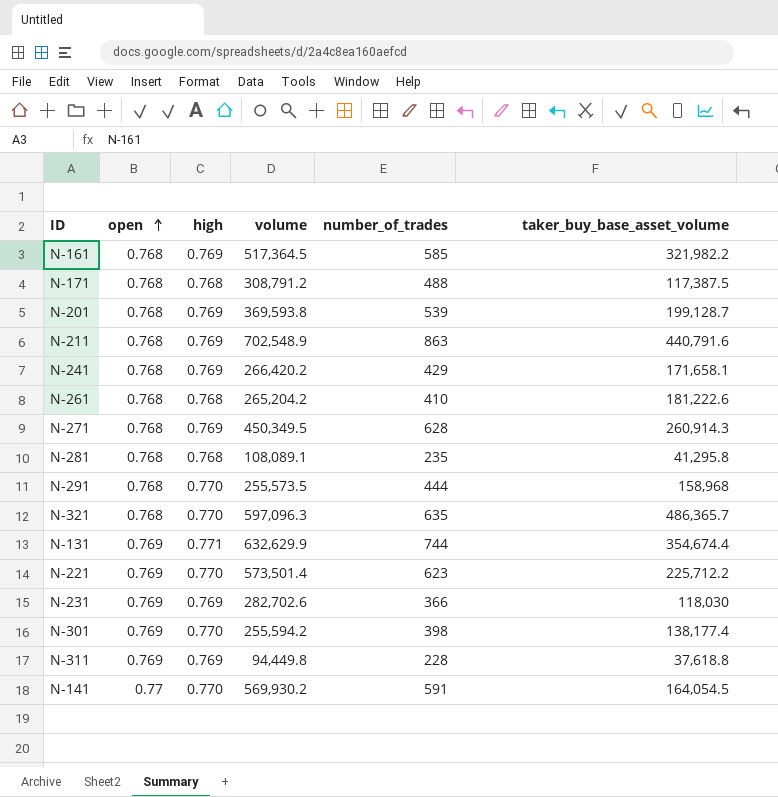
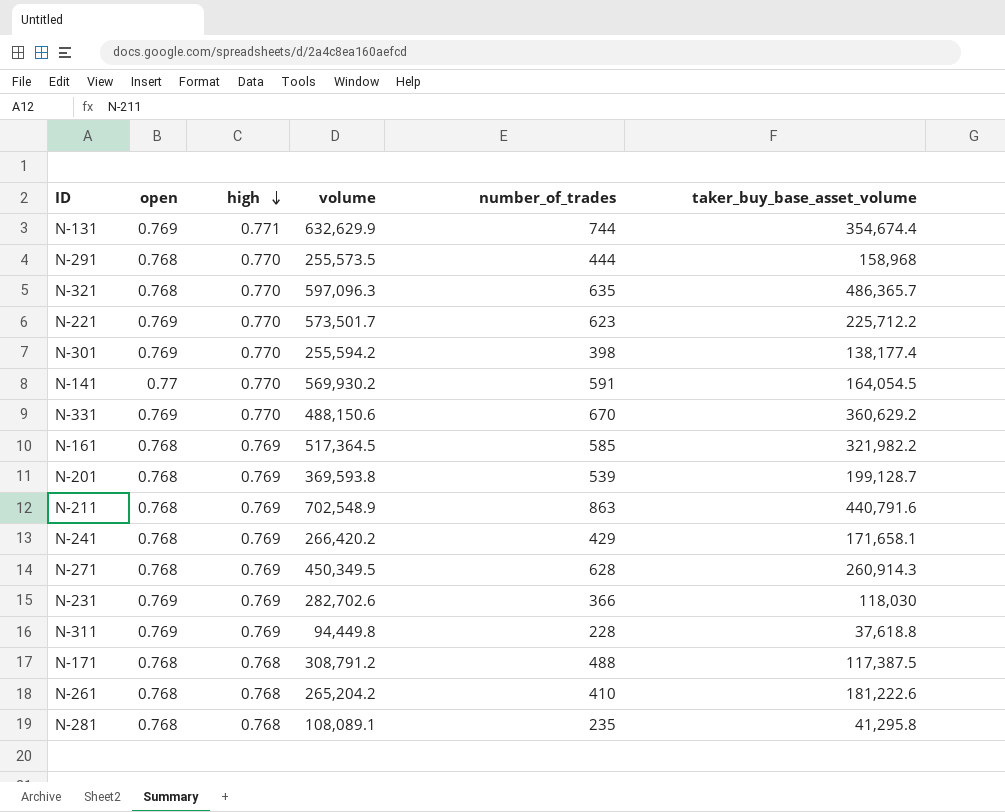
row order: open ascending -> high descending
N-221 | volume: 573,501.4 -> 573,501.7
row N-331: none -> 0.769 | 0.770 | 488,150.6 | 670 | 360,629.2

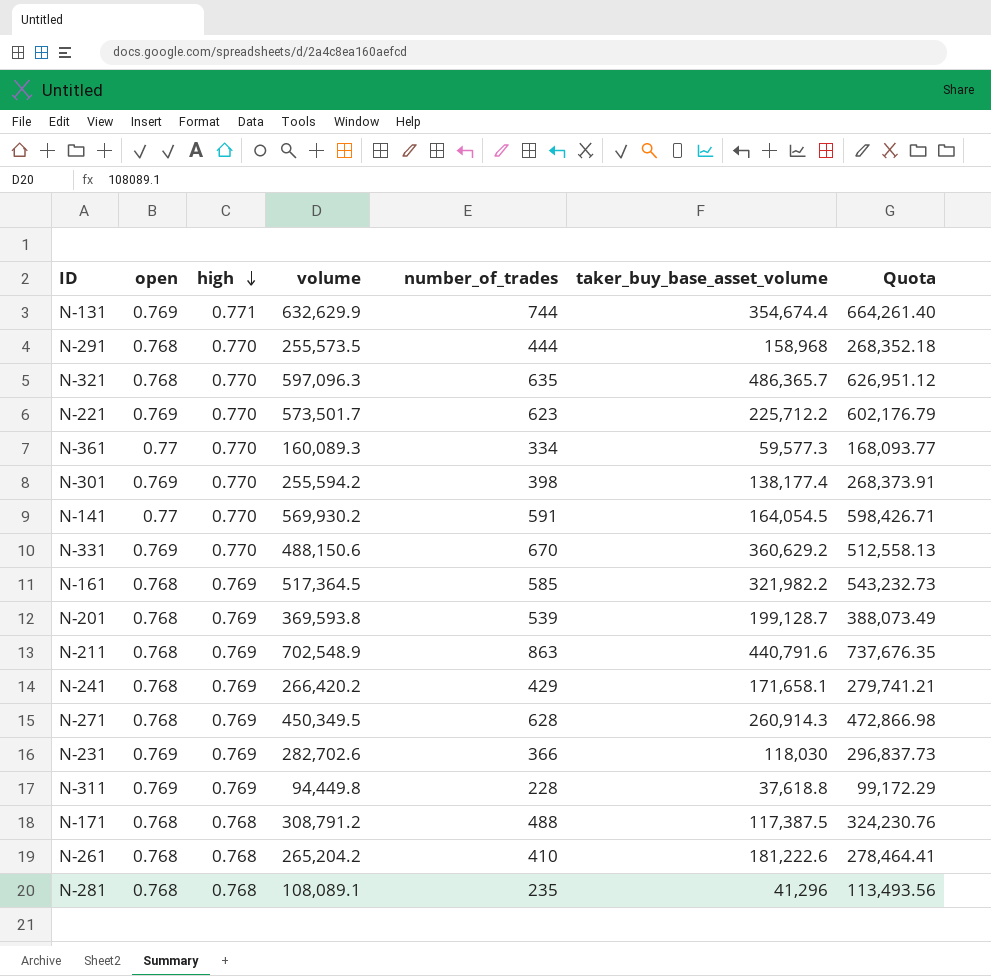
column Quota | formula: none -> [volume] * 1.05
row N-361: none -> 0.77 | 0.770 | 160,089.3 | 334 | 59,577.3 | 168,093.77
N-281 | taker_buy_base_asset_volume: 41,295.8 -> 41,296

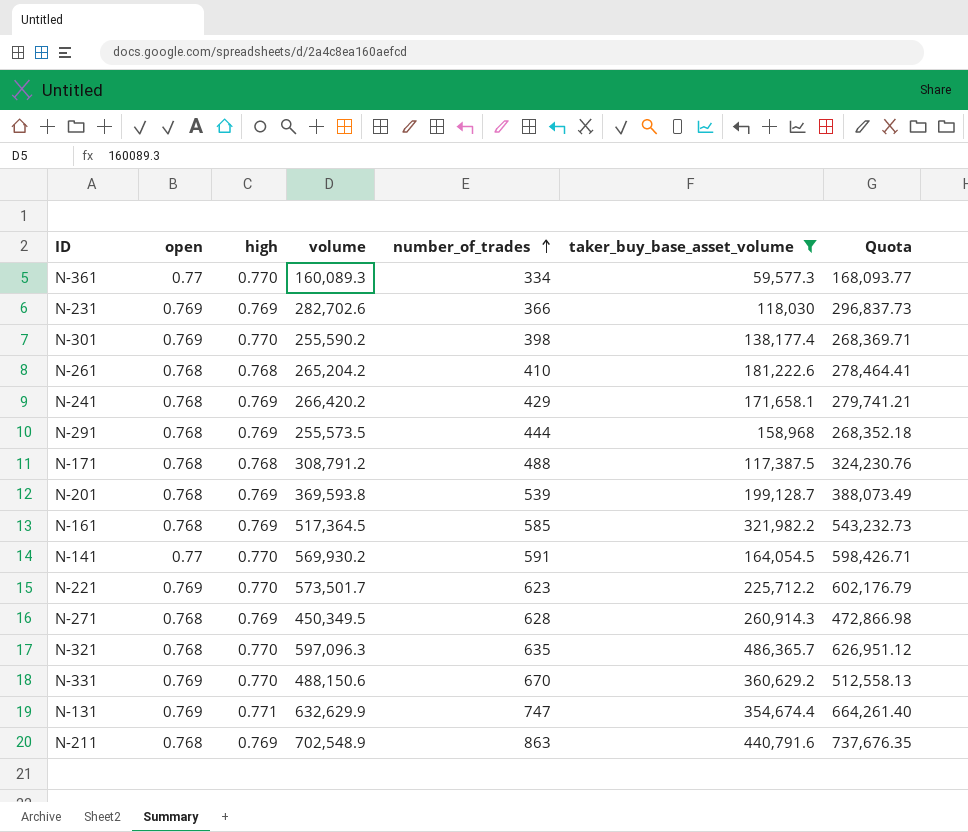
filter: none -> taker_buy_base_asset_volume >= 59,577.3
row order: high descending -> number_of_trades ascending
N-301 | volume: 255,594.2 -> 255,590.2
N-301 | Quota: 268,373.91 -> 268,369.71
N-291 | high: 0.770 -> 0.769
N-131 | number_of_trades: 744 -> 747

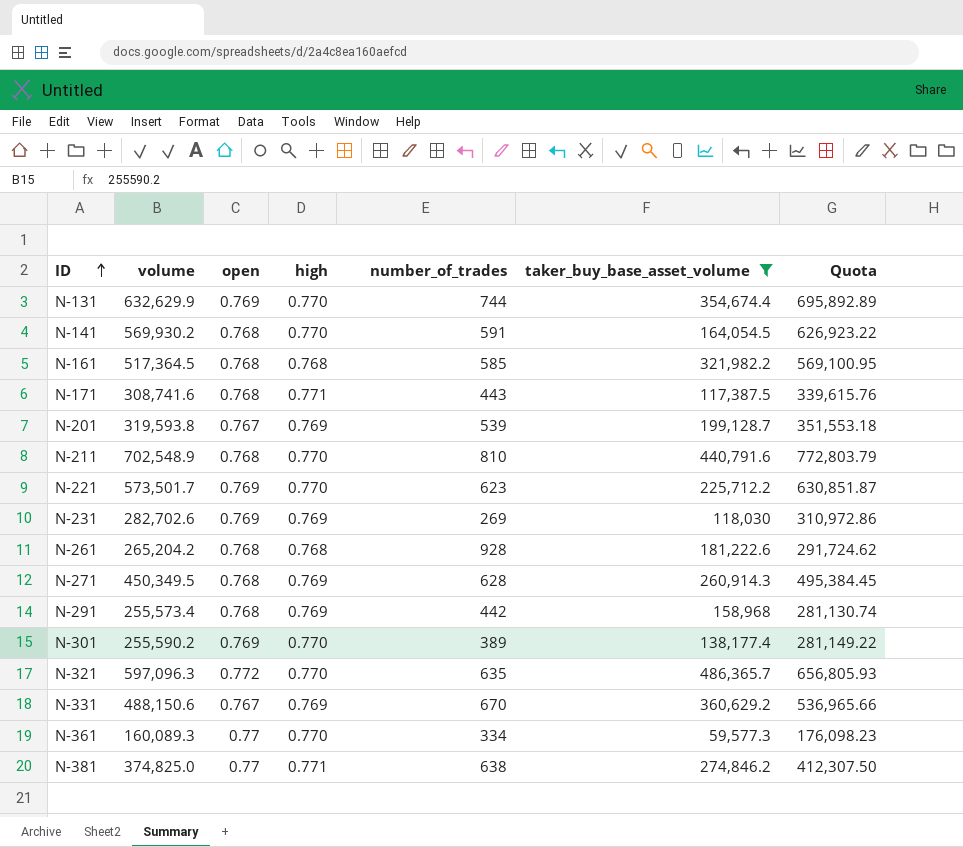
row order: number_of_trades ascending -> ID ascending
column volume | position: 4 -> 2
column Quota | formula: [volume] * 1.05 -> [volume] * 1.1
row N-241: 0.768 | 0.769 | 266,420.2 | 429 | 171,658.1 | 279,741.21 -> none
N-131 | high: 0.771 -> 0.770
N-131 | number_of_trades: 747 -> 744
N-141 | open: 0.77 -> 0.768
N-161 | high: 0.769 -> 0.768
N-171 | volume: 308,791.2 -> 308,741.6
N-171 | high: 0.768 -> 0.771
N-171 | number_of_trades: 488 -> 443
N-201 | volume: 369,593.8 -> 319,593.8
N-201 | open: 0.768 -> 0.767
N-211 | high: 0.769 -> 0.770
N-211 | number_of_trades: 863 -> 810
N-231 | number_of_trades: 366 -> 269
N-261 | number_of_trades: 410 -> 928
N-291 | volume: 255,573.5 -> 255,573.4
N-291 | number_of_trades: 444 -> 442
N-301 | number_of_trades: 398 -> 389
N-321 | open: 0.768 -> 0.772
N-331 | open: 0.769 -> 0.767
N-331 | high: 0.770 -> 0.769
row N-381: none -> 374,825.0 | 0.77 | 0.771 | 638 | 274,846.2 | 412,307.50

